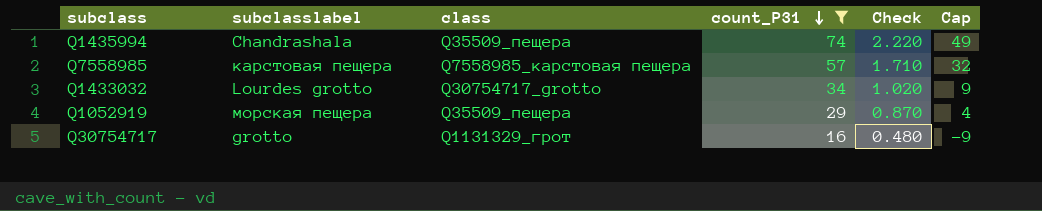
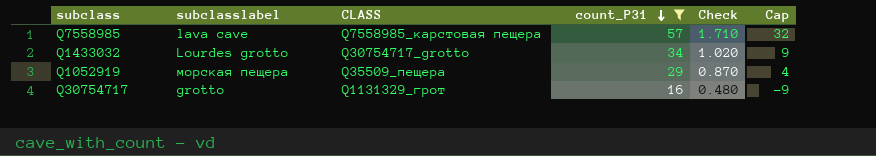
column name: class -> CLASS
row Q1435994: Chandrashala | Q35509_пещера | 74 | 2.220 | 49 -> none
Q7558985 | subclasslabel: карстовая пещера -> lava cave

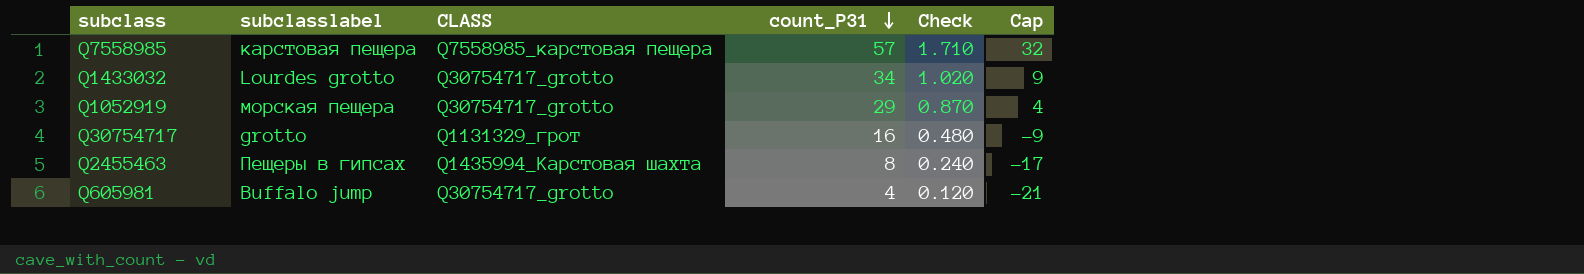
filter: count_P31 >= 16 -> none
Q7558985 | subclasslabel: lava cave -> карстовая пещера
Q1052919 | CLASS: Q35509_пещера -> Q30754717_grotto

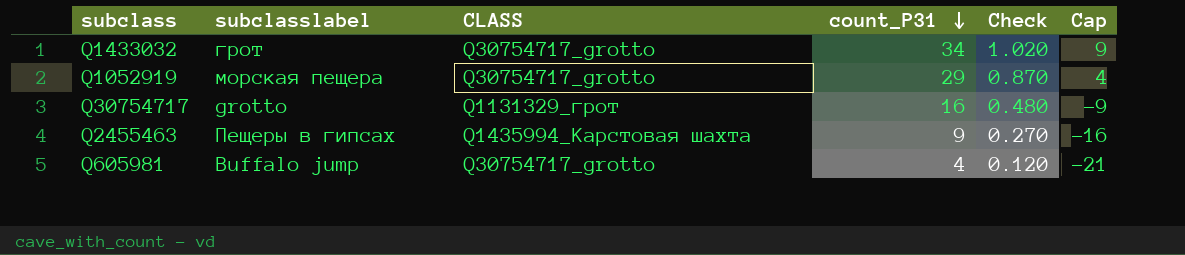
row Q7558985: карстовая пещера | Q7558985_карстовая пещера | 57 | 1.710 | 32 -> none
Q1433032 | subclasslabel: Lourdes grotto -> грот
Q2455463 | count_P31: 8 -> 9
Q2455463 | Check: 0.240 -> 0.270
Q2455463 | Cap: -17 -> -16

